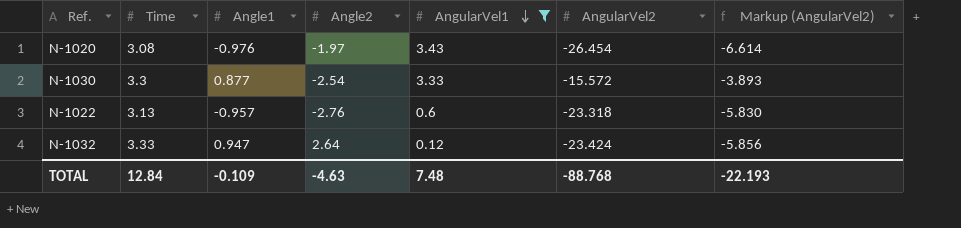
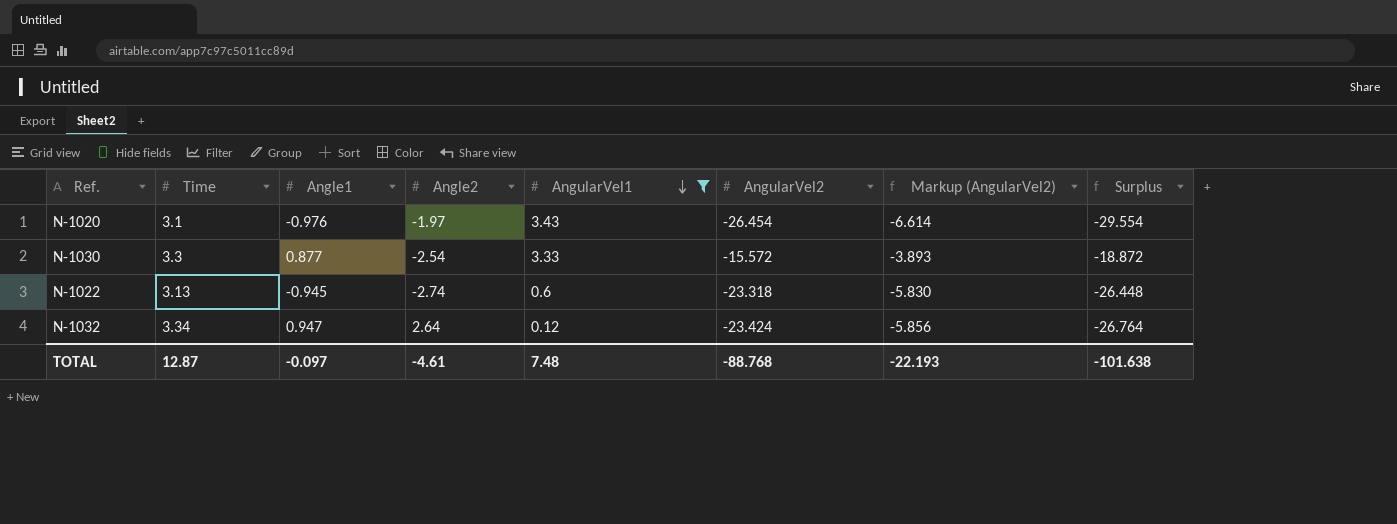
column Surplus | formula: none -> [AngularVel2] - [Time]
N-1020 | Time: 3.08 -> 3.1
N-1022 | Angle1: -0.957 -> -0.945
N-1022 | Angle2: -2.76 -> -2.74
N-1032 | Time: 3.33 -> 3.34
TOTAL | Time: 12.84 -> 12.87
TOTAL | Angle1: -0.109 -> -0.097
TOTAL | Angle2: -4.63 -> -4.61

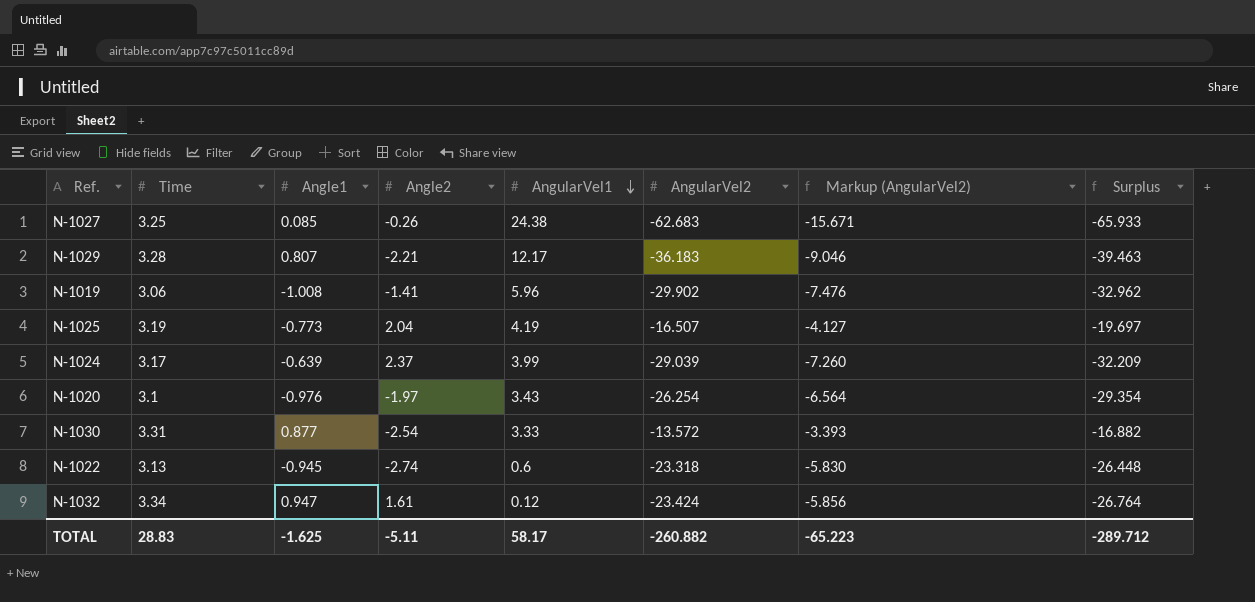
filter: AngularVel1 <= 3.43 -> none
N-1020 | AngularVel2: -26.454 -> -26.254
N-1020 | Markup (AngularVel2): -6.614 -> -6.564
N-1020 | Surplus: -29.554 -> -29.354
N-1030 | Time: 3.3 -> 3.31
N-1030 | AngularVel2: -15.572 -> -13.572
N-1030 | Markup (AngularVel2): -3.893 -> -3.393
N-1030 | Surplus: -18.872 -> -16.882
N-1032 | Angle2: 2.64 -> 1.61
TOTAL | Time: 12.87 -> 28.83
TOTAL | Angle1: -0.097 -> -1.625
TOTAL | Angle2: -4.61 -> -5.11
TOTAL | AngularVel1: 7.48 -> 58.17
TOTAL | AngularVel2: -88.768 -> -260.882
TOTAL | Markup (AngularVel2): -22.193 -> -65.223
TOTAL | Surplus: -101.638 -> -289.712

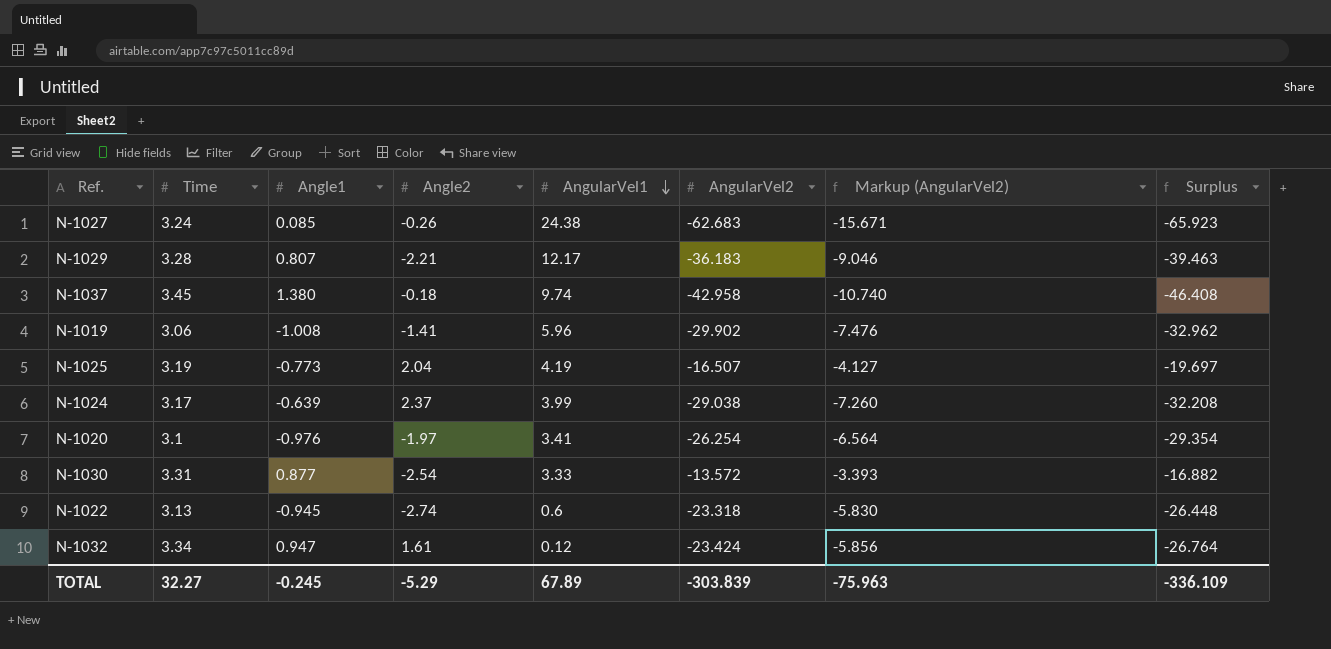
N-1027 | Time: 3.25 -> 3.24
N-1027 | Surplus: -65.933 -> -65.923
row N-1037: none -> 3.45 | 1.380 | -0.18 | 9.74 | -42.958 | -10.740 | -46.408
N-1024 | AngularVel2: -29.039 -> -29.038
N-1024 | Surplus: -32.209 -> -32.208
N-1020 | AngularVel1: 3.43 -> 3.41
TOTAL | Time: 28.83 -> 32.27
TOTAL | Angle1: -1.625 -> -0.245
TOTAL | Angle2: -5.11 -> -5.29
TOTAL | AngularVel1: 58.17 -> 67.89
TOTAL | AngularVel2: -260.882 -> -303.839
TOTAL | Markup (AngularVel2): -65.223 -> -75.963
TOTAL | Surplus: -289.712 -> -336.109

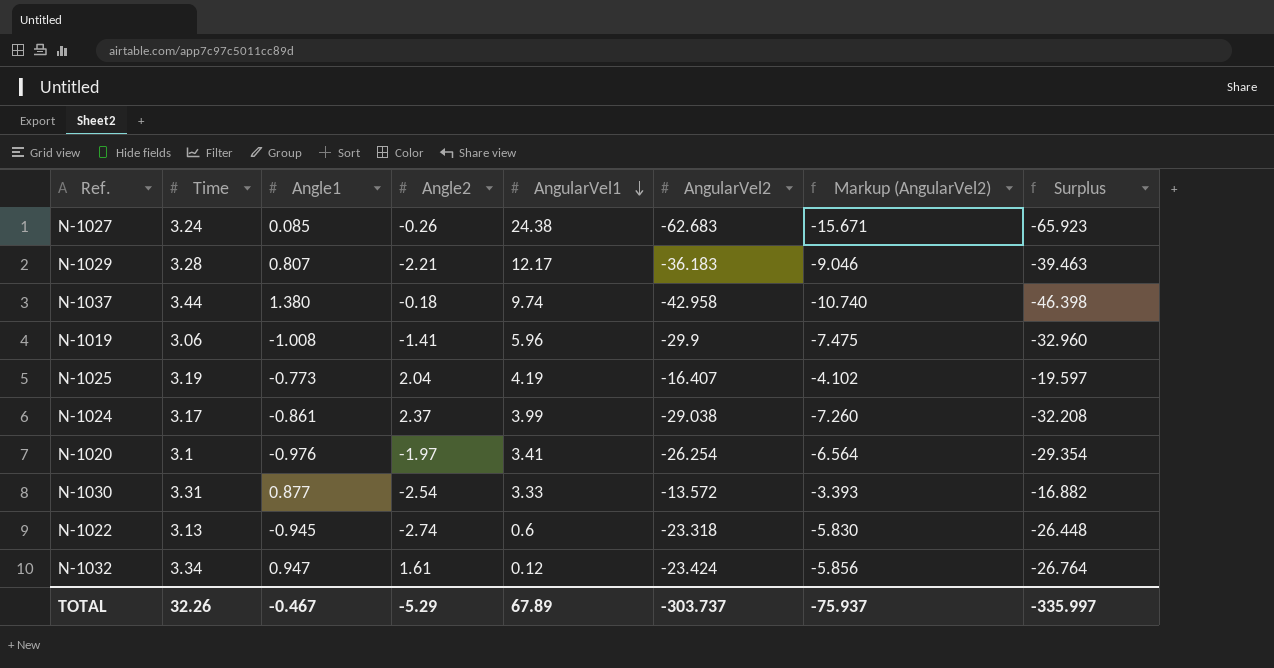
N-1037 | Time: 3.45 -> 3.44
N-1037 | Surplus: -46.408 -> -46.398
N-1019 | AngularVel2: -29.902 -> -29.9
N-1019 | Markup (AngularVel2): -7.476 -> -7.475
N-1019 | Surplus: -32.962 -> -32.960
N-1025 | AngularVel2: -16.507 -> -16.407
N-1025 | Markup (AngularVel2): -4.127 -> -4.102
N-1025 | Surplus: -19.697 -> -19.597
N-1024 | Angle1: -0.639 -> -0.861
TOTAL | Time: 32.27 -> 32.26
TOTAL | Angle1: -0.245 -> -0.467
TOTAL | AngularVel2: -303.839 -> -303.737
TOTAL | Markup (AngularVel2): -75.963 -> -75.937
TOTAL | Surplus: -336.109 -> -335.997

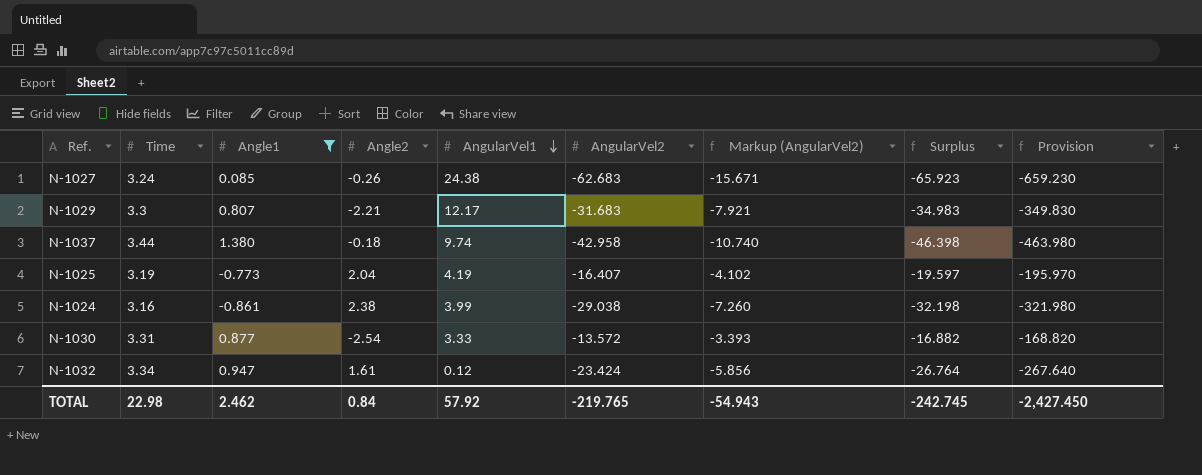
filter: none -> Angle1 >= -0.861
column Provision | formula: none -> [Surplus] * 10
N-1029 | Time: 3.28 -> 3.3
N-1029 | AngularVel2: -36.183 -> -31.683
N-1029 | Markup (AngularVel2): -9.046 -> -7.921
N-1029 | Surplus: -39.463 -> -34.983
N-1024 | Time: 3.17 -> 3.16
N-1024 | Angle2: 2.37 -> 2.38
N-1024 | Surplus: -32.208 -> -32.198
TOTAL | Time: 32.26 -> 22.98
TOTAL | Angle1: -0.467 -> 2.462
TOTAL | Angle2: -5.29 -> 0.84
TOTAL | AngularVel1: 67.89 -> 57.92
TOTAL | AngularVel2: -303.737 -> -219.765
TOTAL | Markup (AngularVel2): -75.937 -> -54.943
TOTAL | Surplus: -335.997 -> -242.745

